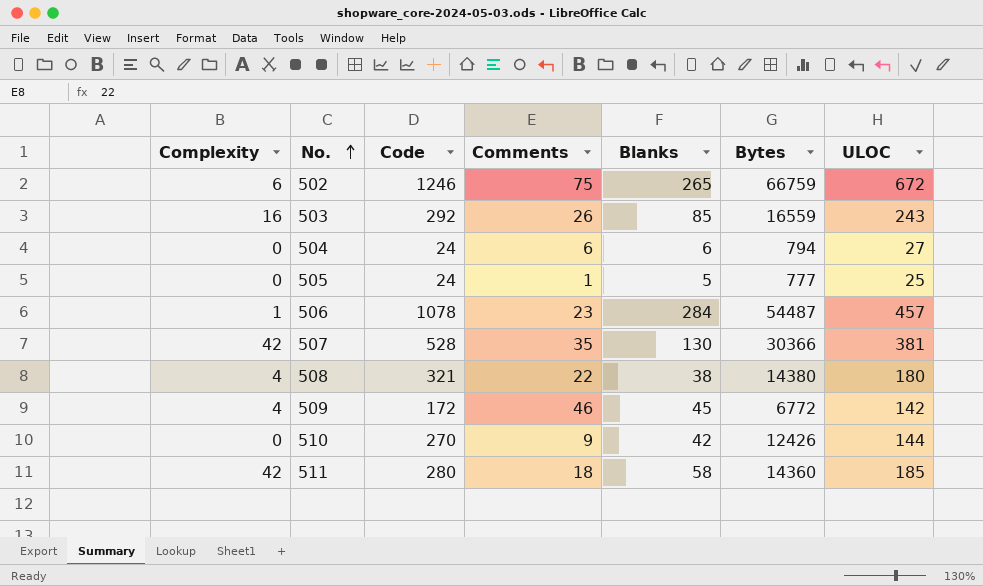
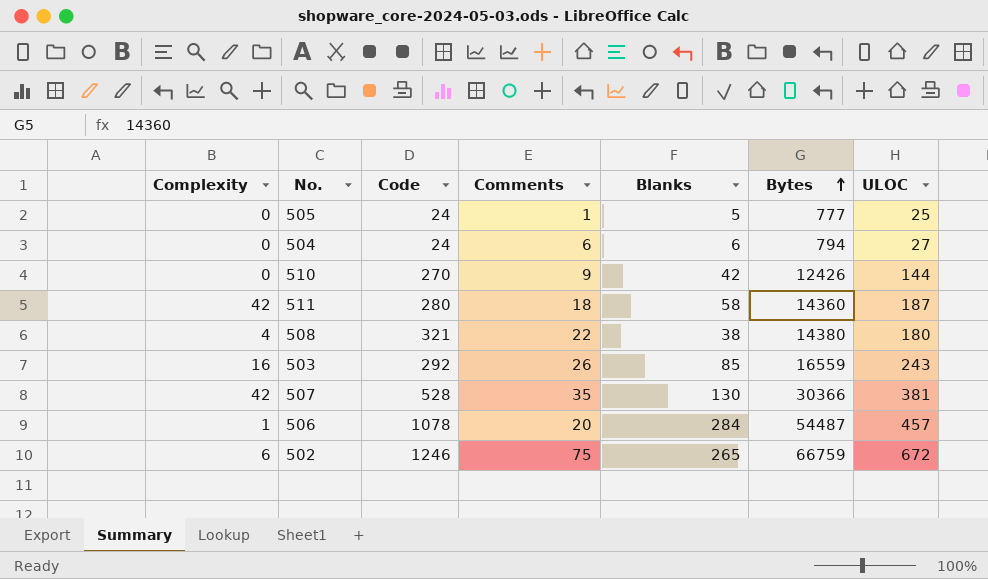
row order: No. ascending -> Bytes ascending
row 509: 4 | 172 | 46 | 45 | 6772 | 142 -> none
511 | ULOC: 185 -> 187
506 | Comments: 23 -> 20

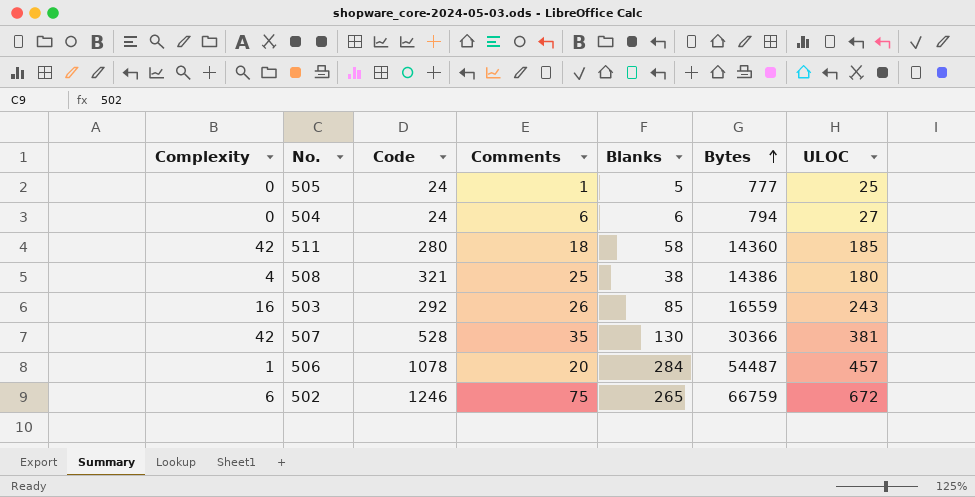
row 510: 0 | 270 | 9 | 42 | 12426 | 144 -> none
511 | ULOC: 187 -> 185
508 | Comments: 22 -> 25
508 | Bytes: 14380 -> 14386

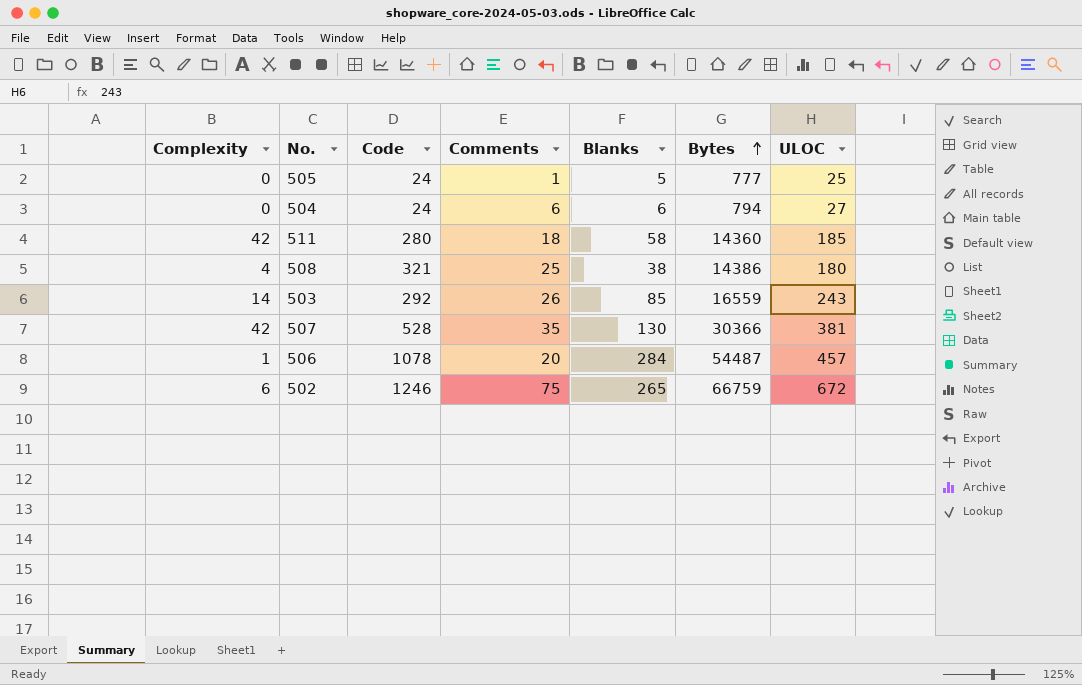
503 | Complexity: 16 -> 14

